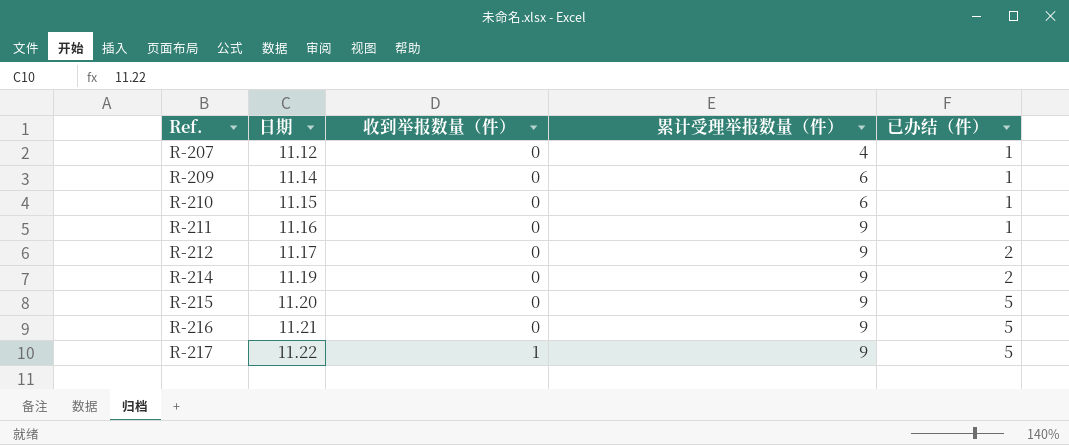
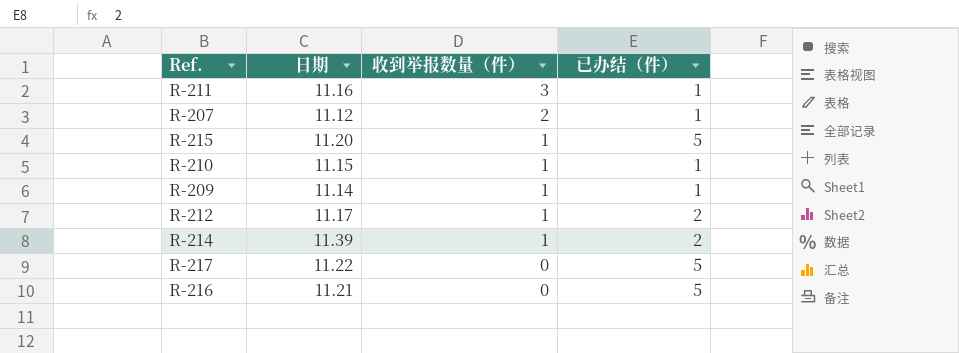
row order: Ref. ascending -> 收到举报数量（件） descending
column 累计受理举报数量（件） | position: 4 -> none
R-211 | 收到举报数量（件）: 0 -> 3
R-207 | 收到举报数量（件）: 0 -> 2
R-215 | 收到举报数量（件）: 0 -> 1
R-210 | 收到举报数量（件）: 0 -> 1
R-209 | 收到举报数量（件）: 0 -> 1
R-212 | 收到举报数量（件）: 0 -> 1
R-214 | 日期: 11.19 -> 11.39
R-214 | 收到举报数量（件）: 0 -> 1
R-217 | 收到举报数量（件）: 1 -> 0

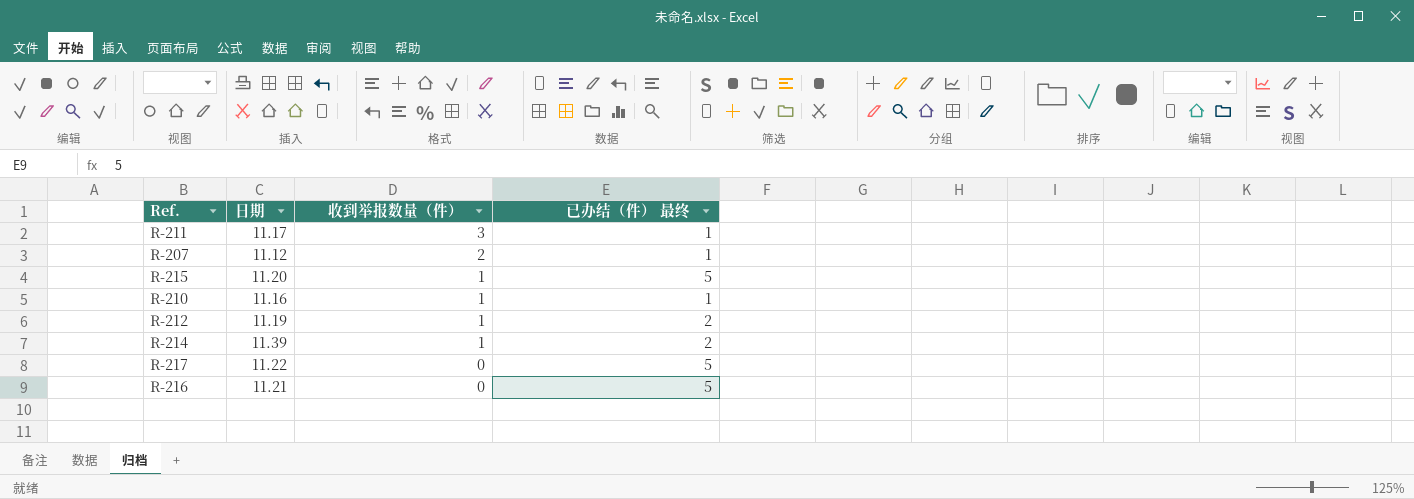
column name: 已办结（件） -> 已办结（件） 最终
row R-209: 11.14 | 1 | 1 -> none
R-211 | 日期: 11.16 -> 11.17
R-210 | 日期: 11.15 -> 11.16
R-212 | 日期: 11.17 -> 11.19

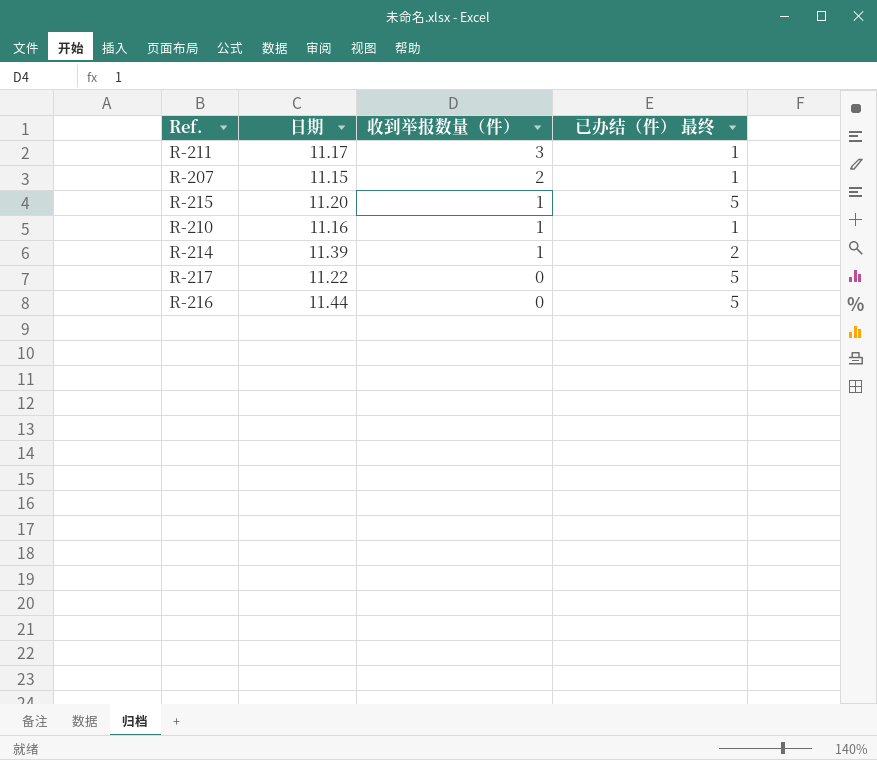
row R-212: 11.19 | 1 | 2 -> none
R-207 | 日期: 11.12 -> 11.15
R-216 | 日期: 11.21 -> 11.44

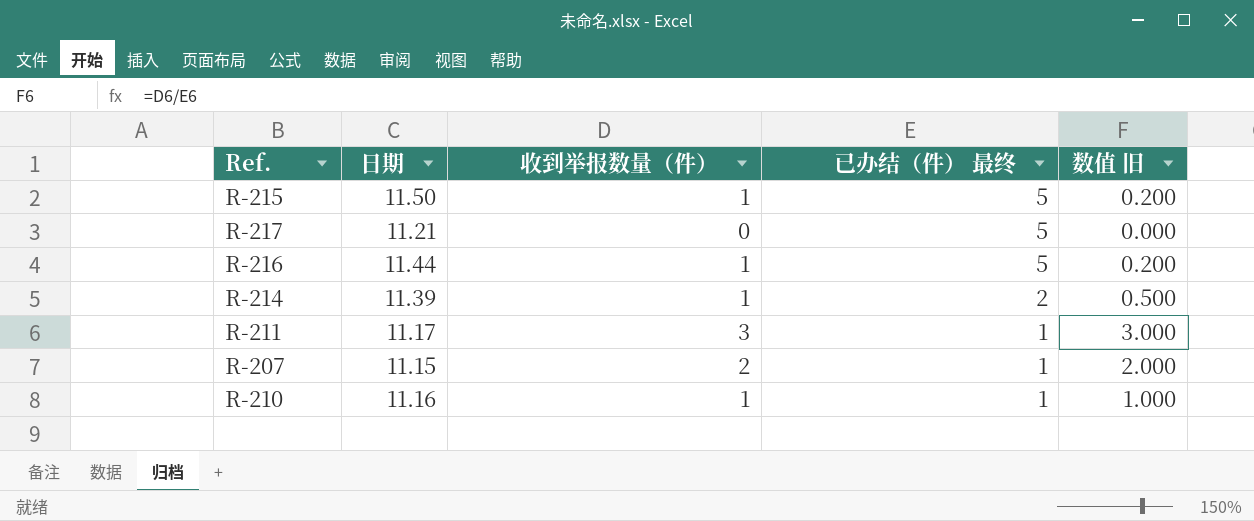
row order: 收到举报数量（件） descending -> 已办结（件） 最终 descending
column 数值 旧 | formula: none -> [收到举报数量（件）] / [已办结（件） 最终]
R-215 | 日期: 11.20 -> 11.50
R-217 | 日期: 11.22 -> 11.21
R-216 | 收到举报数量（件）: 0 -> 1

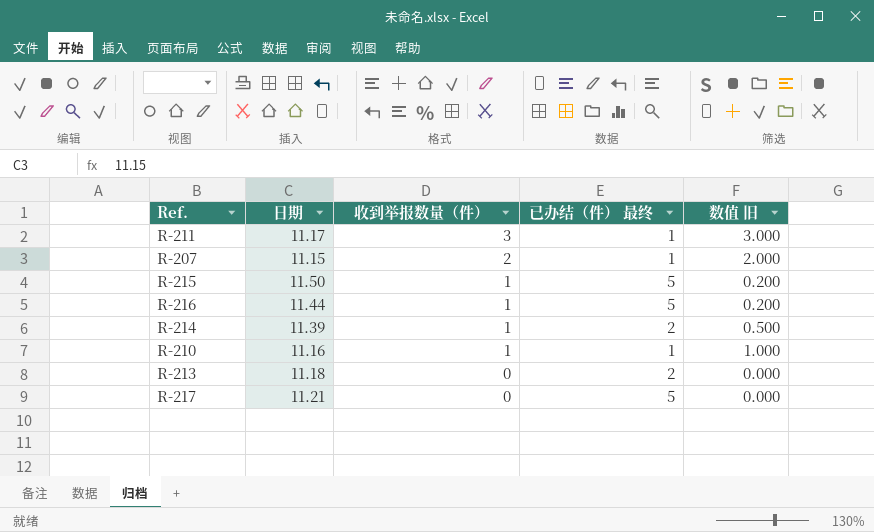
row order: 已办结（件） 最终 descending -> 收到举报数量（件） descending
row R-213: none -> 11.18 | 0 | 2 | 0.000

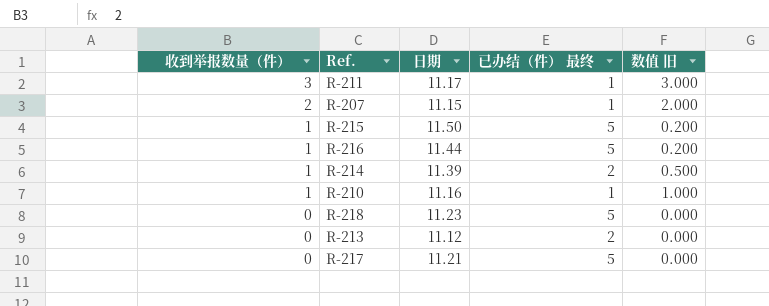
column 收到举报数量（件） | position: 3 -> 1
row R-218: none -> 0 | 11.23 | 5 | 0.000
R-213 | 日期: 11.18 -> 11.12

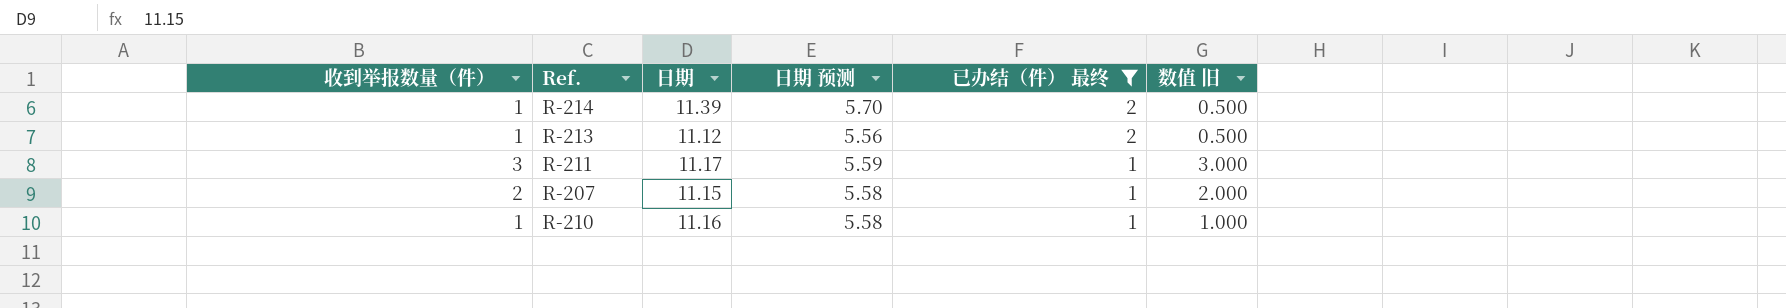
filter: none -> 已办结（件） 最终 != 5
row order: 收到举报数量（件） descending -> 已办结（件） 最终 descending
column 日期 预测 | formula: none -> [日期] * 0.5
R-213 | 收到举报数量（件）: 0 -> 1
R-213 | 数值 旧: 0.000 -> 0.500

